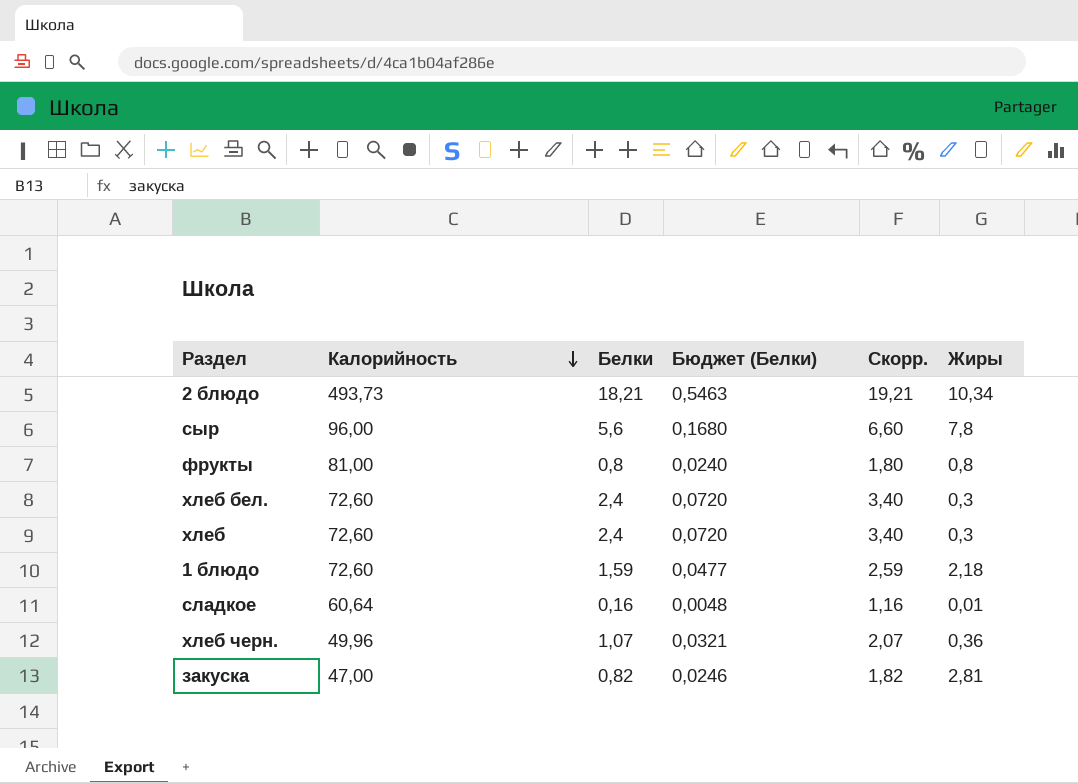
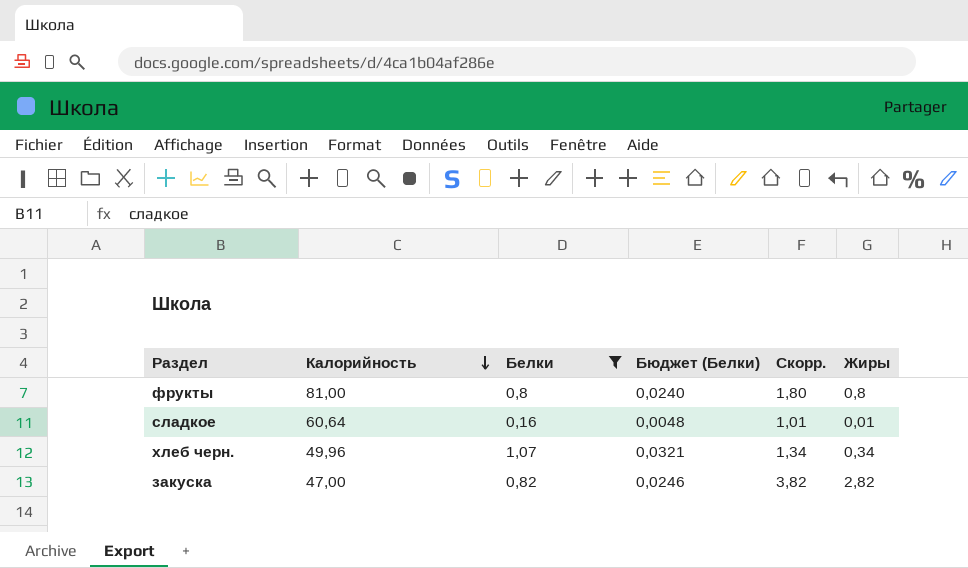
filter: none -> Белки <= 1,07
column Скорр. | formula: [Белки] + 1 -> [Жиры] + 1
хлеб черн. | Жиры: 0,36 -> 0,34
закуска | Жиры: 2,81 -> 2,82

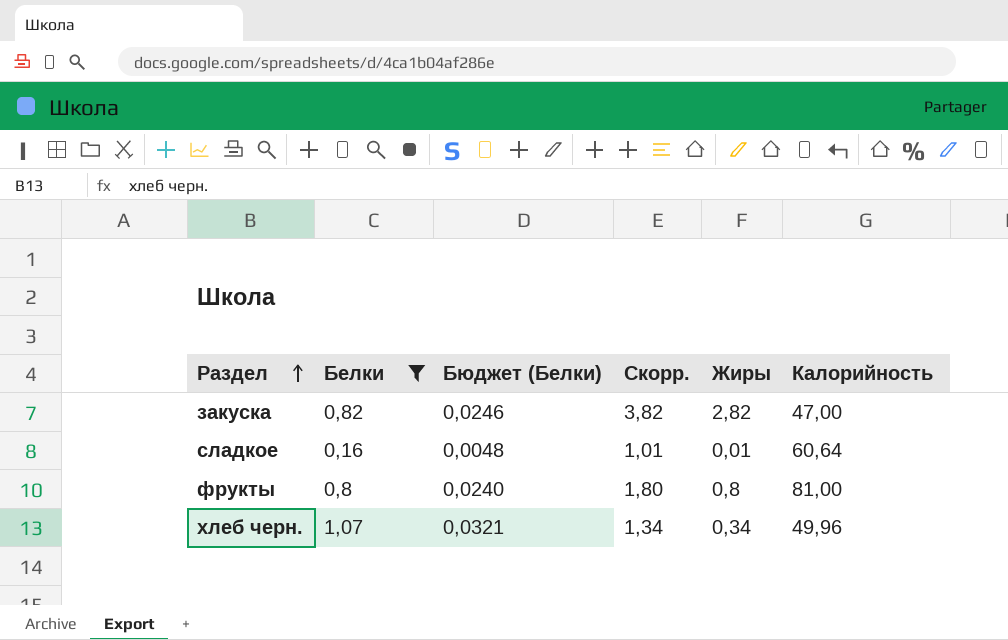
row order: Калорийность descending -> Раздел ascending
column Калорийность | position: 2 -> 6

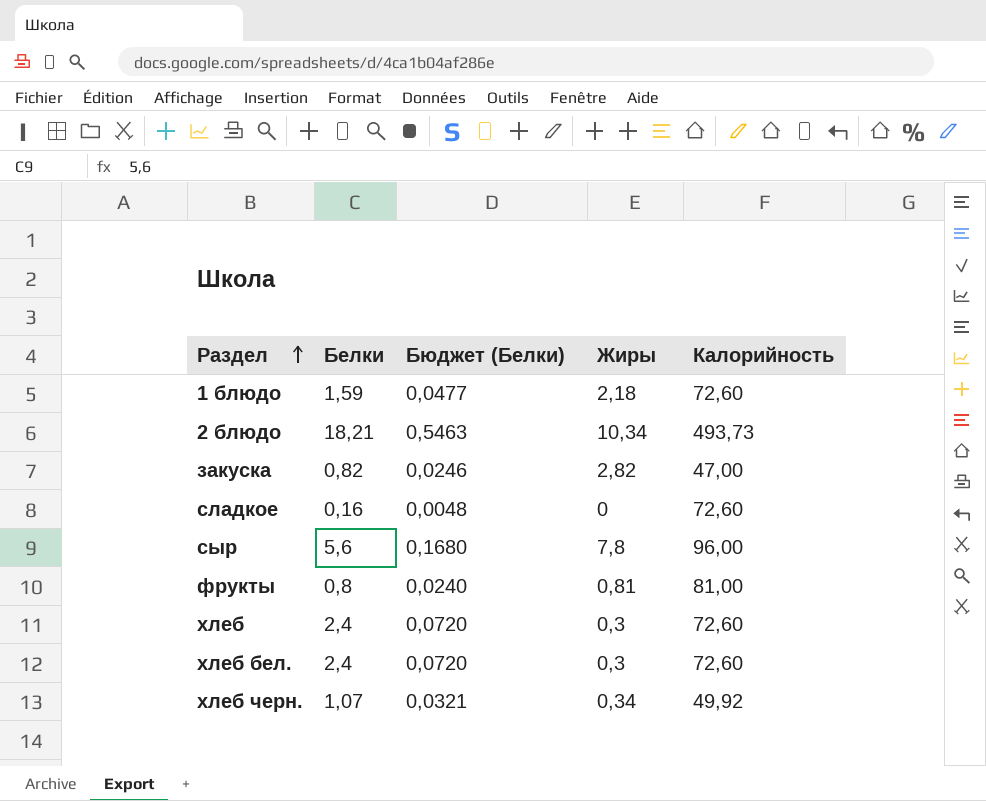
filter: Белки <= 1,07 -> none
column Скорр. | formula: [Жиры] + 1 -> none
сладкое | Жиры: 0,01 -> 0
сладкое | Калорийность: 60,64 -> 72,60
фрукты | Жиры: 0,8 -> 0,81
хлеб черн. | Калорийность: 49,96 -> 49,92

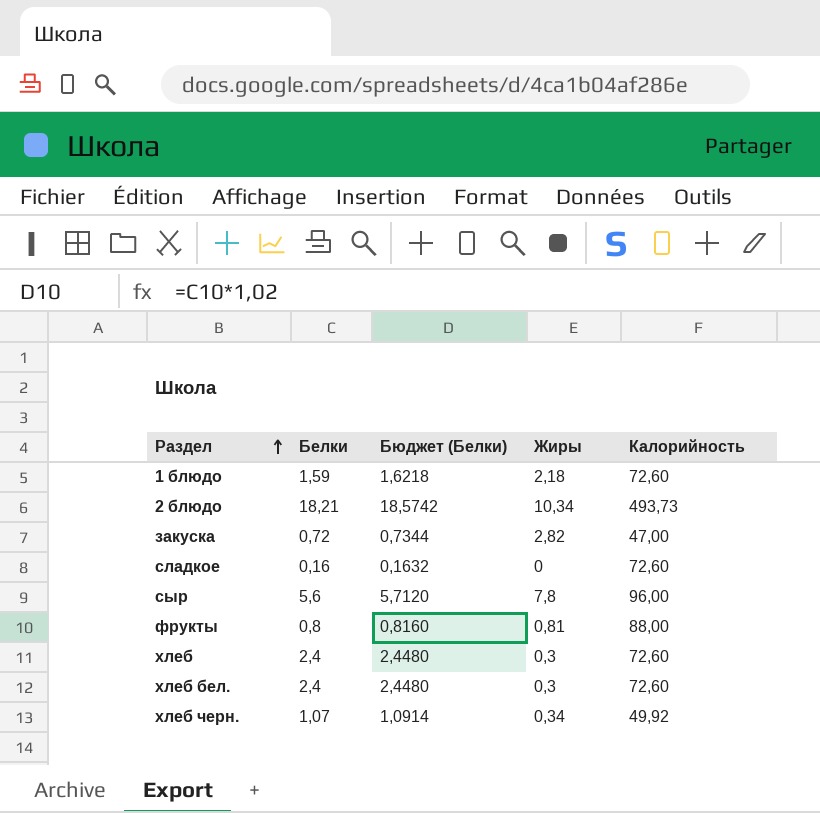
column Бюджет (Белки) | formula: [Белки] * 0,03 -> [Белки] * 1,02
закуска | Белки: 0,82 -> 0,72
фрукты | Калорийность: 81,00 -> 88,00

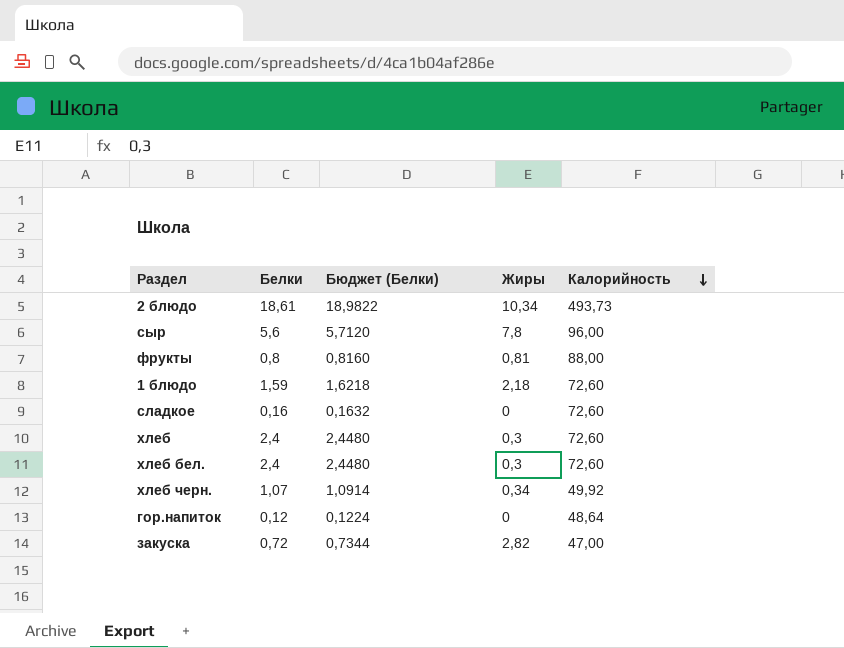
row order: Раздел ascending -> Калорийность descending
2 блюдо | Белки: 18,21 -> 18,61
2 блюдо | Бюджет (Белки): 18,5742 -> 18,9822
row гор.напиток: none -> 0,12 | 0,1224 | 0 | 48,64

